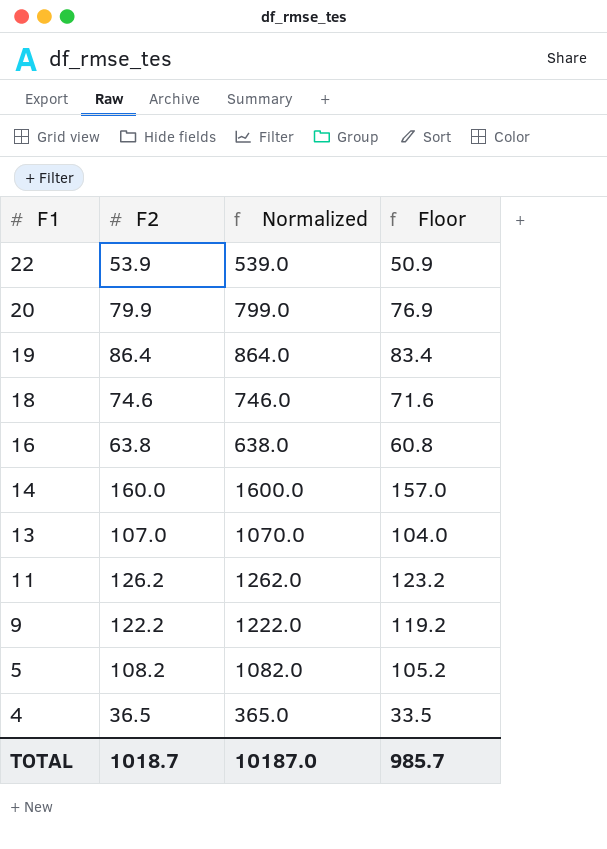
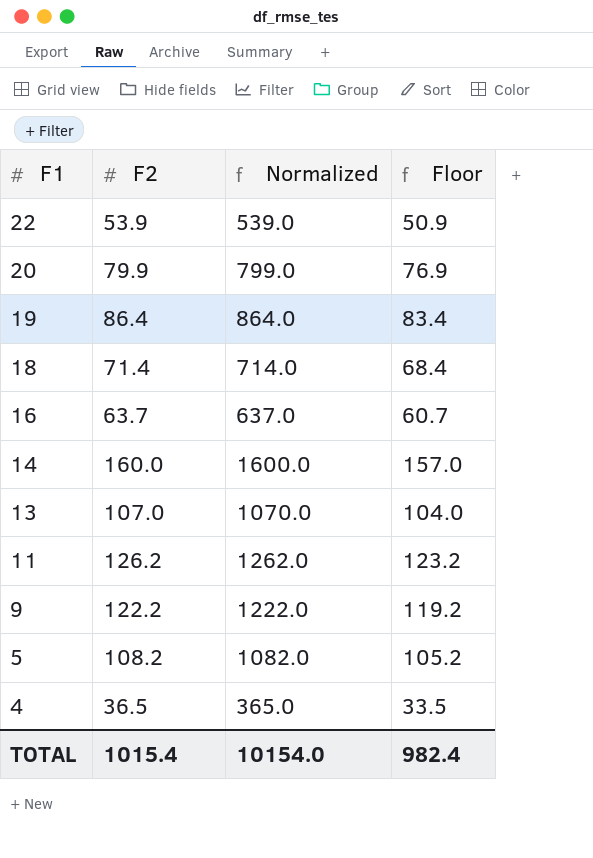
18 | F2: 74.6 -> 71.4
18 | Normalized: 746.0 -> 714.0
18 | Floor: 71.6 -> 68.4
16 | F2: 63.8 -> 63.7
16 | Normalized: 638.0 -> 637.0
16 | Floor: 60.8 -> 60.7
TOTAL | F2: 1018.7 -> 1015.4
TOTAL | Normalized: 10187.0 -> 10154.0
TOTAL | Floor: 985.7 -> 982.4

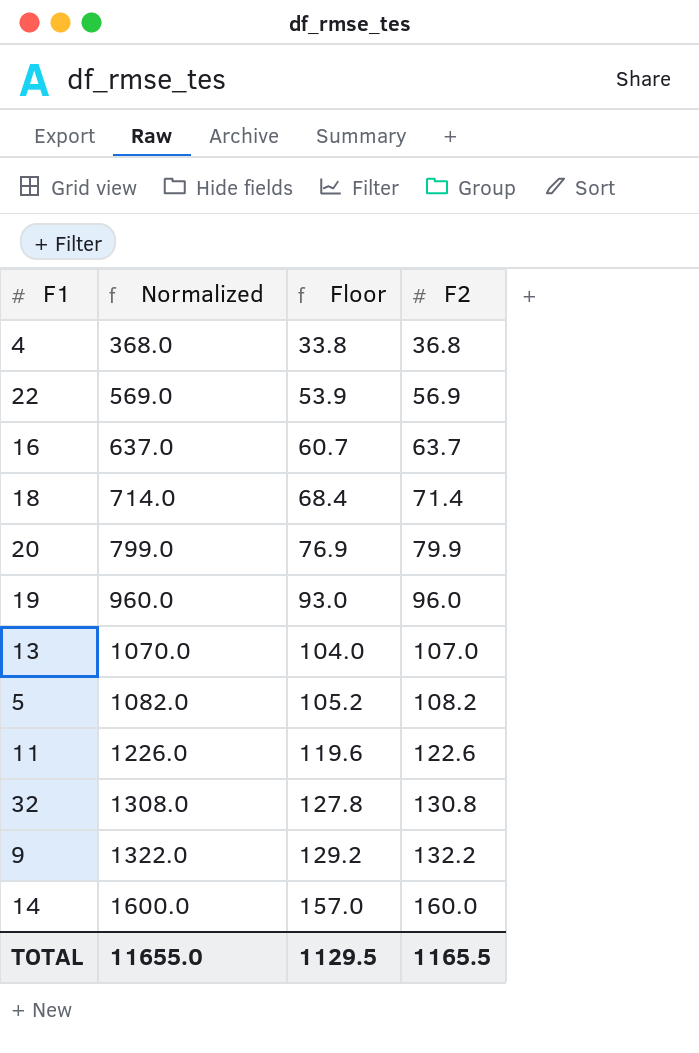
row order: F1 descending -> Normalized ascending
column F2 | position: 2 -> 4
4 | Normalized: 365.0 -> 368.0
4 | Floor: 33.5 -> 33.8
4 | F2: 36.5 -> 36.8
22 | Normalized: 539.0 -> 569.0
22 | Floor: 50.9 -> 53.9
22 | F2: 53.9 -> 56.9
19 | Normalized: 864.0 -> 960.0
19 | Floor: 83.4 -> 93.0
19 | F2: 86.4 -> 96.0
11 | Normalized: 1262.0 -> 1226.0
11 | Floor: 123.2 -> 119.6
11 | F2: 126.2 -> 122.6
row 32: none -> 1308.0 | 127.8 | 130.8
9 | Normalized: 1222.0 -> 1322.0
9 | Floor: 119.2 -> 129.2
9 | F2: 122.2 -> 132.2
TOTAL | Normalized: 10154.0 -> 11655.0
TOTAL | Floor: 982.4 -> 1129.5
TOTAL | F2: 1015.4 -> 1165.5

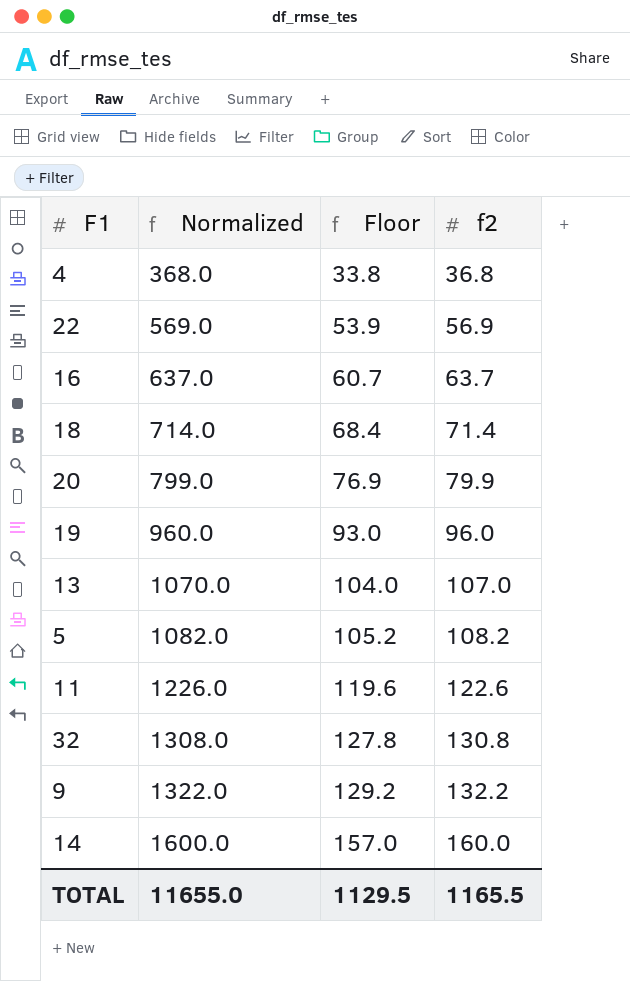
column name: F2 -> f2

